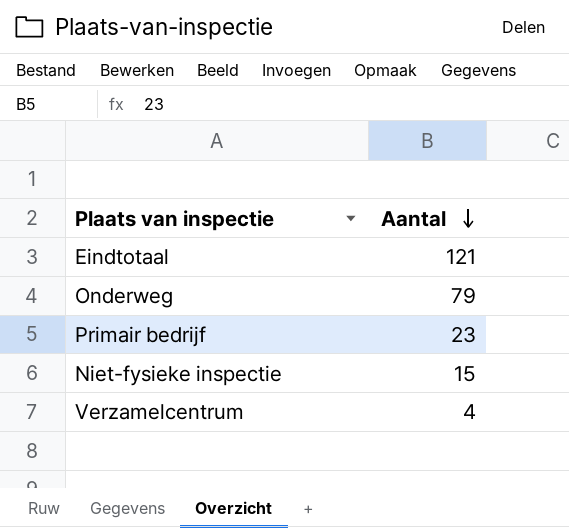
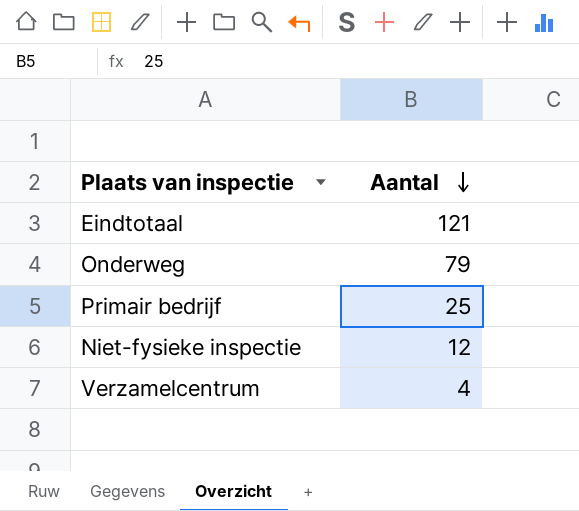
Primair bedrijf | Aantal: 23 -> 25
Niet-fysieke inspectie | Aantal: 15 -> 12

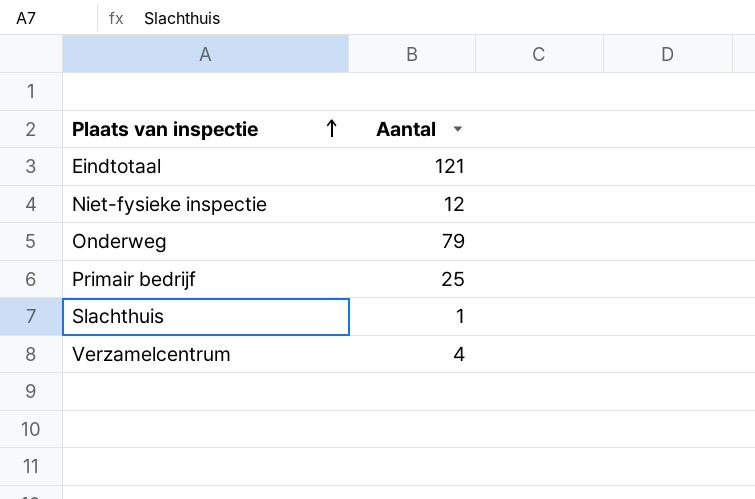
row order: Aantal descending -> Plaats van inspectie ascending
row Slachthuis: none -> 1

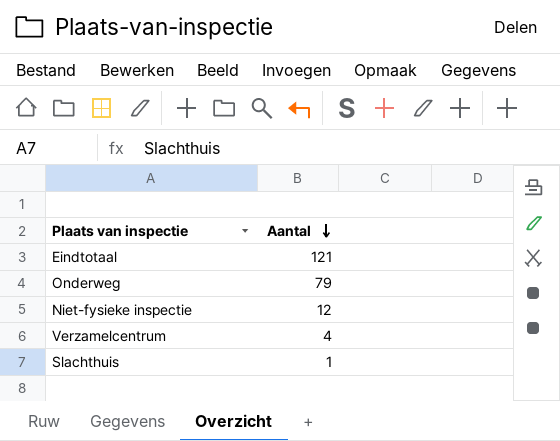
row order: Plaats van inspectie ascending -> Aantal descending
row Primair bedrijf: 25 -> none

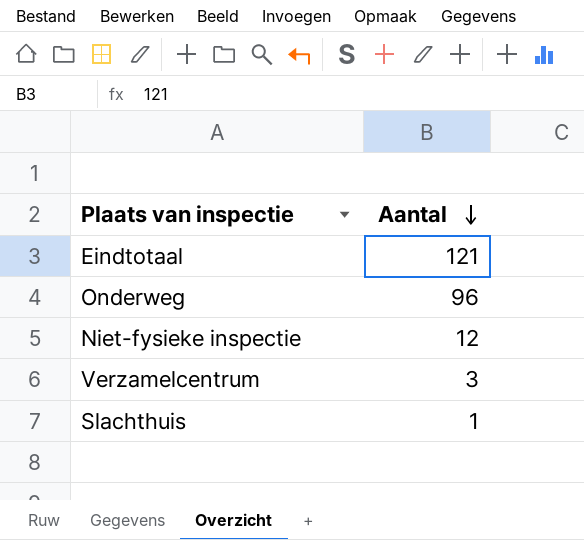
Onderweg | Aantal: 79 -> 96
Verzamelcentrum | Aantal: 4 -> 3

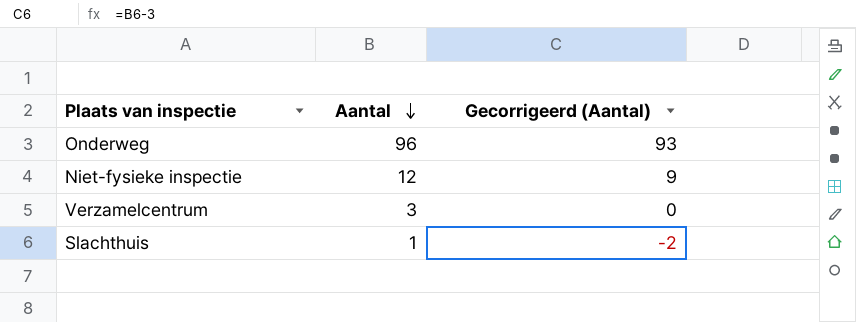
column Gecorrigeerd (Aantal) | formula: none -> [Aantal] - 3
row Eindtotaal: 121 -> none

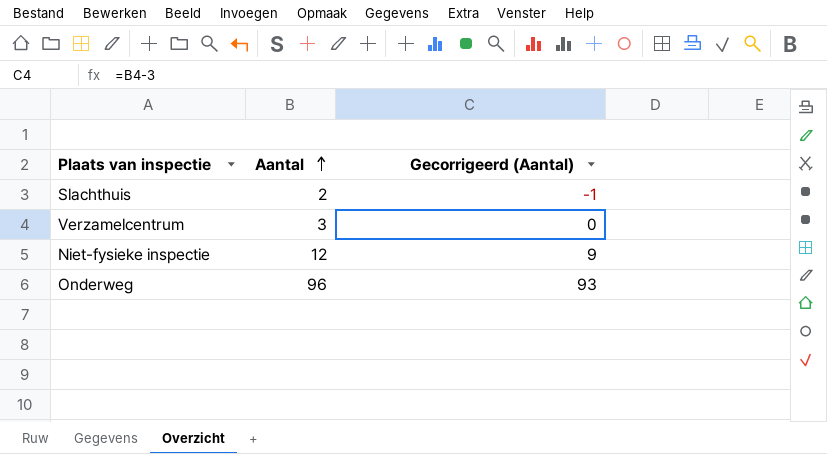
row order: Aantal descending -> Aantal ascending
Slachthuis | Aantal: 1 -> 2
Slachthuis | Gecorrigeerd (Aantal): -2 -> -1

